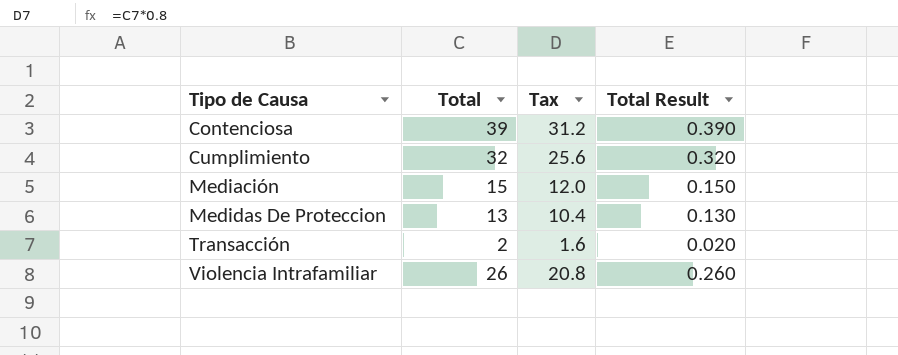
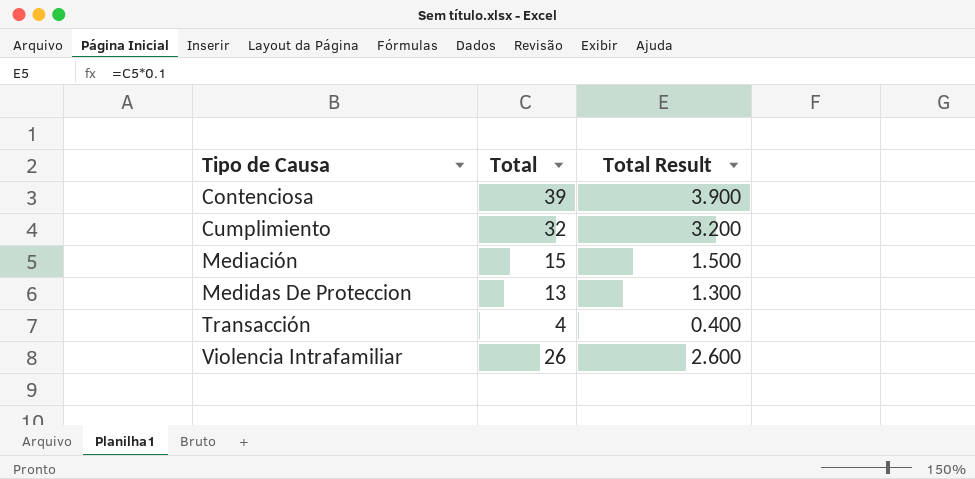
column Tax | formula: [Total] * 0.8 -> none
column Total Result | formula: [Total] * 0.01 -> [Total] * 0.1
Transacción | Total: 2 -> 4

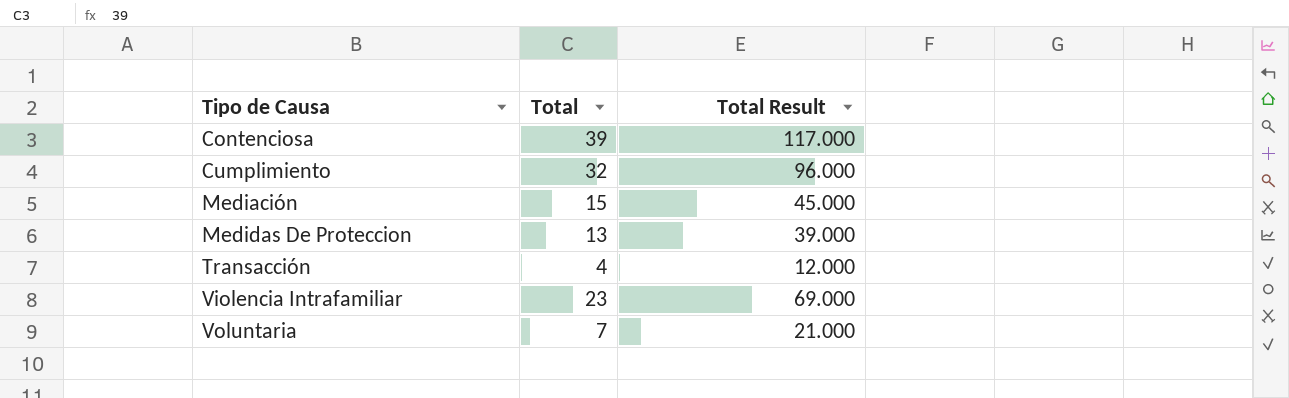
column Total Result | formula: [Total] * 0.1 -> [Total] * 3
Violencia Intrafamiliar | Total: 26 -> 23
row Voluntaria: none -> 7 | 21.000

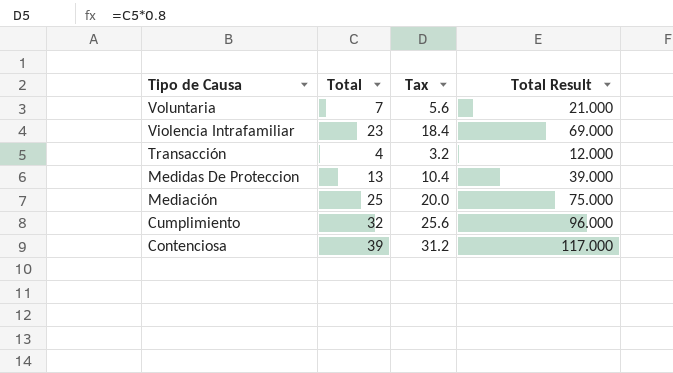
row order: Tipo de Causa ascending -> Tipo de Causa descending
column Tax | formula: none -> [Total] * 0.8
Mediación | Total: 15 -> 25
Mediación | Total Result: 45.000 -> 75.000

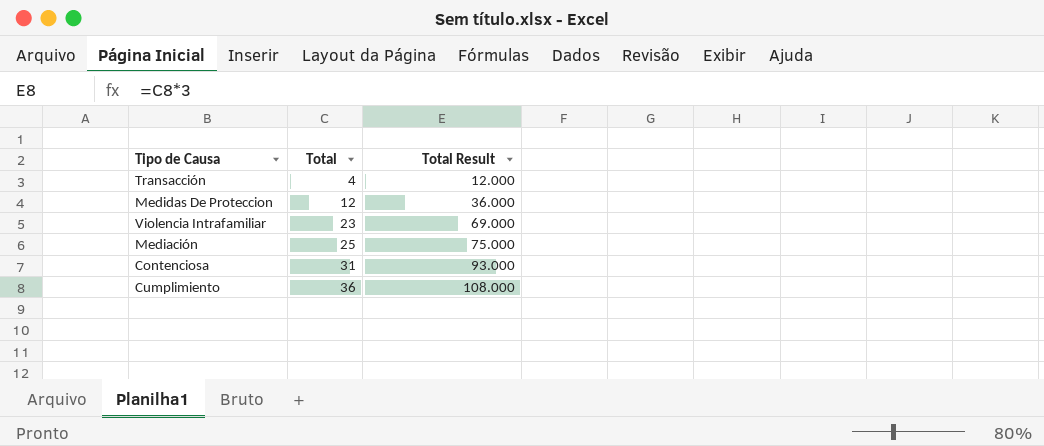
row order: Tipo de Causa descending -> Total ascending
column Tax | formula: [Total] * 0.8 -> none
row Voluntaria: 7 | 5.6 | 21.000 -> none
Medidas De Proteccion | Total: 13 -> 12
Medidas De Proteccion | Total Result: 39.000 -> 36.000
Contenciosa | Total: 39 -> 31
Contenciosa | Total Result: 117.000 -> 93.000
Cumplimiento | Total: 32 -> 36
Cumplimiento | Total Result: 96.000 -> 108.000

